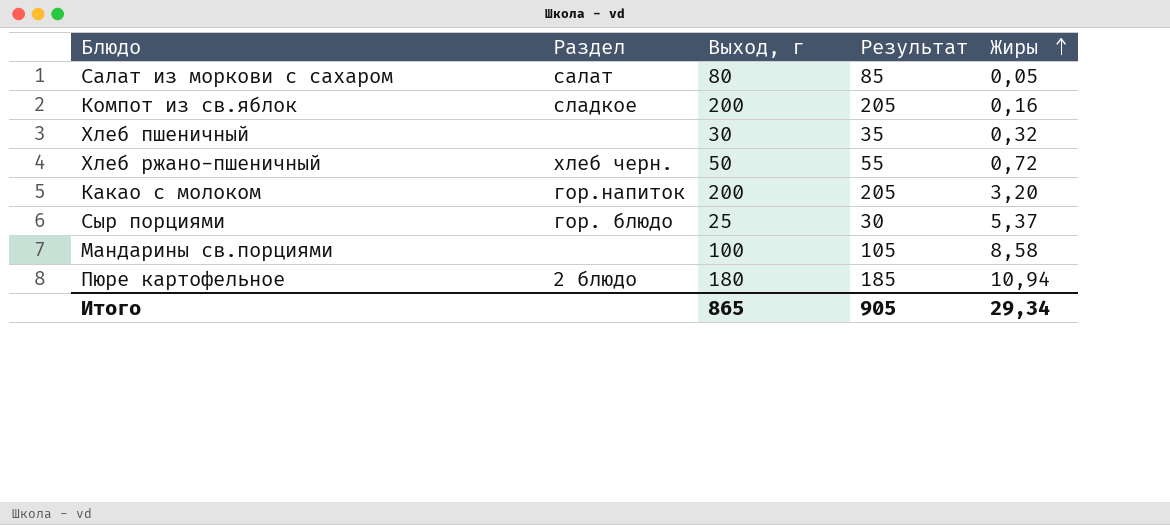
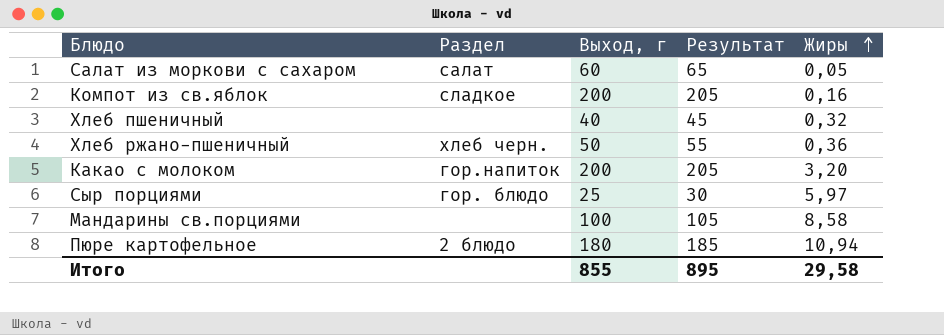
Салат из моркови с сахаром | Выход, г: 80 -> 60
Салат из моркови с сахаром | Результат: 85 -> 65
Хлеб пшеничный | Выход, г: 30 -> 40
Хлеб пшеничный | Результат: 35 -> 45
Хлеб ржано-пшеничный | Жиры: 0,72 -> 0,36
Сыр порциями | Жиры: 5,37 -> 5,97
Итого | Выход, г: 865 -> 855
Итого | Результат: 905 -> 895
Итого | Жиры: 29,34 -> 29,58

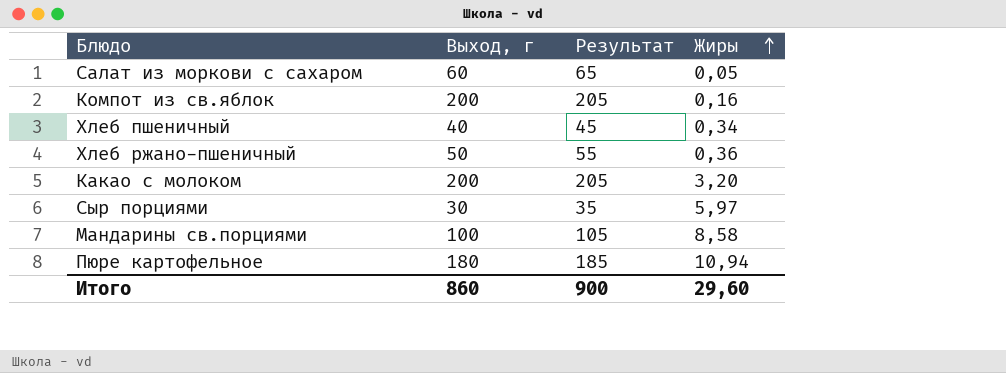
column Раздел | position: 2 -> none
Хлеб пшеничный | Жиры: 0,32 -> 0,34
Сыр порциями | Выход, г: 25 -> 30
Сыр порциями | Результат: 30 -> 35
Итого | Выход, г: 855 -> 860
Итого | Результат: 895 -> 900
Итого | Жиры: 29,58 -> 29,60

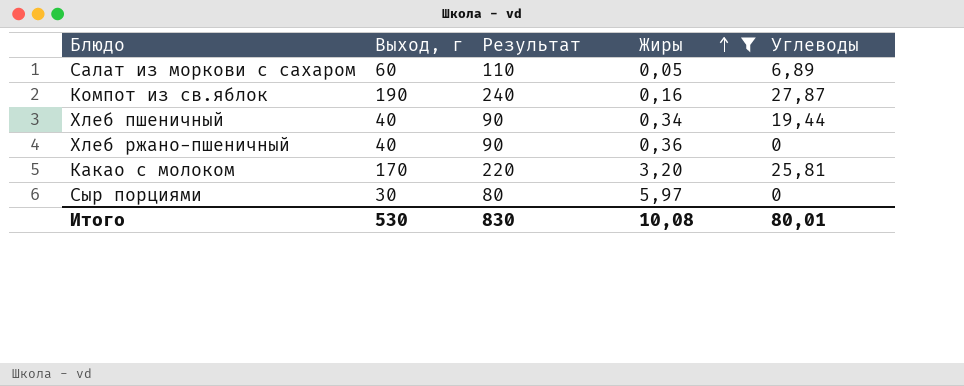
filter: none -> Жиры <= 5,97
column Результат | formula: [Выход, г] + 5 -> [Выход, г] + 50
column Углеводы | position: none -> 5
Компот из св.яблок | Выход, г: 200 -> 190
Хлеб ржано-пшеничный | Выход, г: 50 -> 40
Какао с молоком | Выход, г: 200 -> 170
Итого | Выход, г: 860 -> 530
Итого | Результат: 900 -> 830
Итого | Жиры: 29,60 -> 10,08

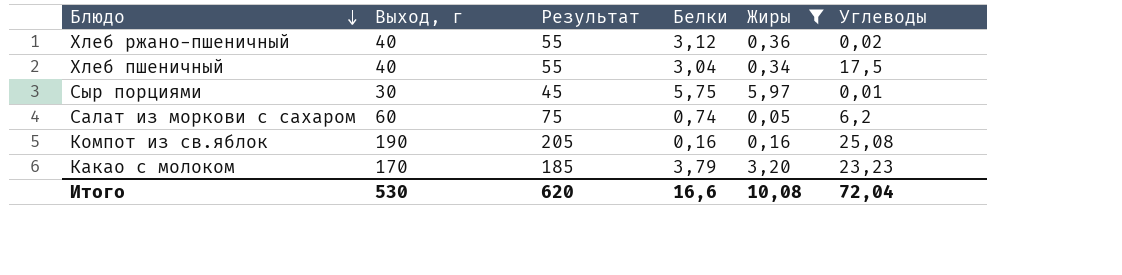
row order: Жиры ascending -> Блюдо descending
column Результат | formula: [Выход, г] + 50 -> [Выход, г] + 15
column Белки | position: none -> 4
Хлеб ржано-пшеничный | Углеводы: 0 -> 0,02
Хлеб пшеничный | Углеводы: 19,44 -> 17,5
Сыр порциями | Углеводы: 0 -> 0,01
Салат из моркови с сахаром | Углеводы: 6,89 -> 6,2
Компот из св.яблок | Углеводы: 27,87 -> 25,08
Какао с молоком | Углеводы: 25,81 -> 23,23
Итого | Результат: 830 -> 620
Итого | Углеводы: 80,01 -> 72,04

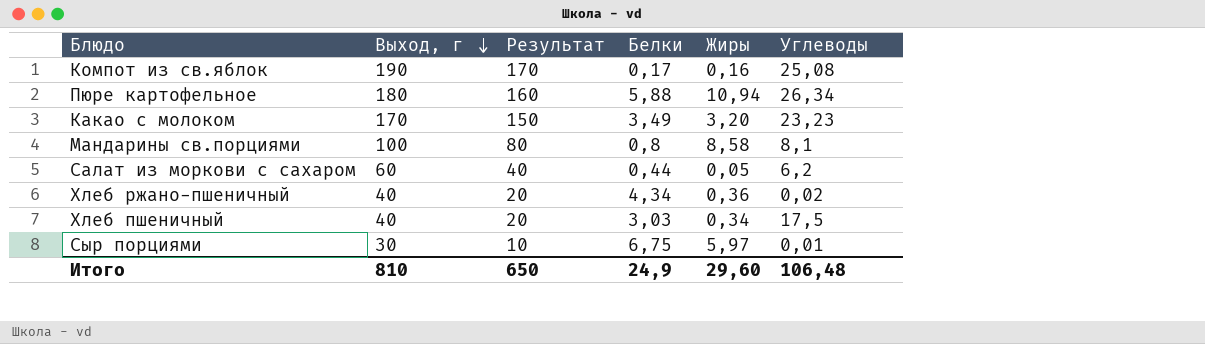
filter: Жиры <= 5,97 -> none
row order: Блюдо descending -> Выход, г descending
column Результат | formula: [Выход, г] + 15 -> [Выход, г] - 20
Компот из св.яблок | Белки: 0,16 -> 0,17
Какао с молоком | Белки: 3,79 -> 3,49
Салат из моркови с сахаром | Белки: 0,74 -> 0,44
Хлеб ржано-пшеничный | Белки: 3,12 -> 4,34
Хлеб пшеничный | Белки: 3,04 -> 3,03
Сыр порциями | Белки: 5,75 -> 6,75
Итого | Выход, г: 530 -> 810
Итого | Результат: 620 -> 650
Итого | Белки: 16,6 -> 24,9
Итого | Жиры: 10,08 -> 29,60
Итого | Углеводы: 72,04 -> 106,48

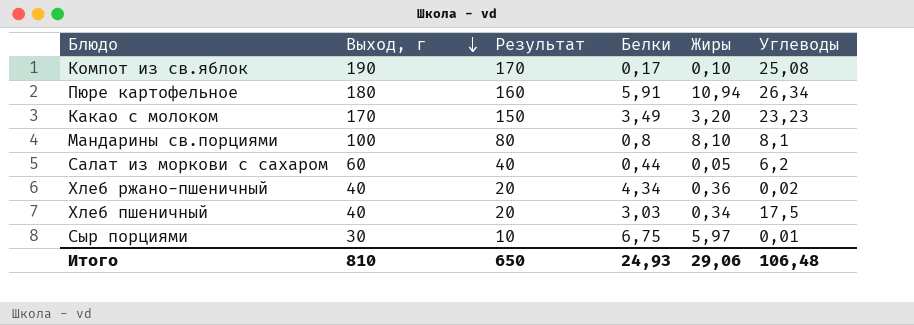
Компот из св.яблок | Жиры: 0,16 -> 0,10
Пюре картофельное | Белки: 5,88 -> 5,91
Мандарины св.порциями | Жиры: 8,58 -> 8,10
Итого | Белки: 24,9 -> 24,93
Итого | Жиры: 29,60 -> 29,06

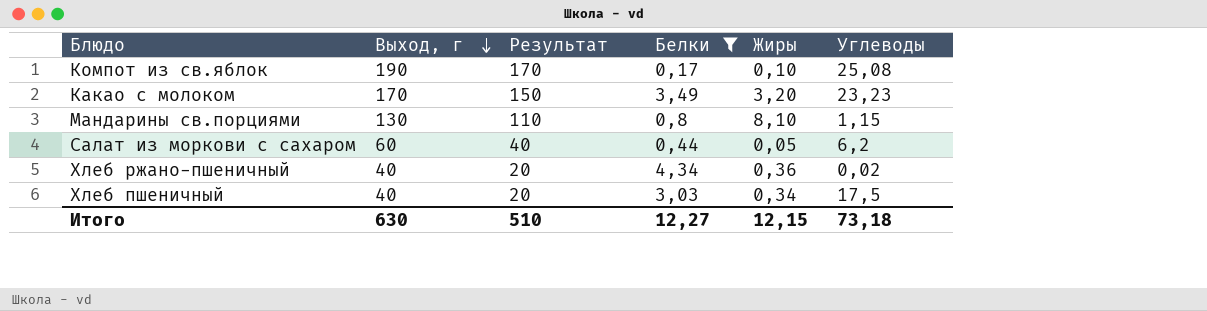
filter: none -> Белки <= 4,34
Мандарины св.порциями | Выход, г: 100 -> 130
Мандарины св.порциями | Результат: 80 -> 110
Мандарины св.порциями | Углеводы: 8,1 -> 1,15
Итого | Выход, г: 810 -> 630
Итого | Результат: 650 -> 510
Итого | Белки: 24,93 -> 12,27
Итого | Жиры: 29,06 -> 12,15
Итого | Углеводы: 106,48 -> 73,18

